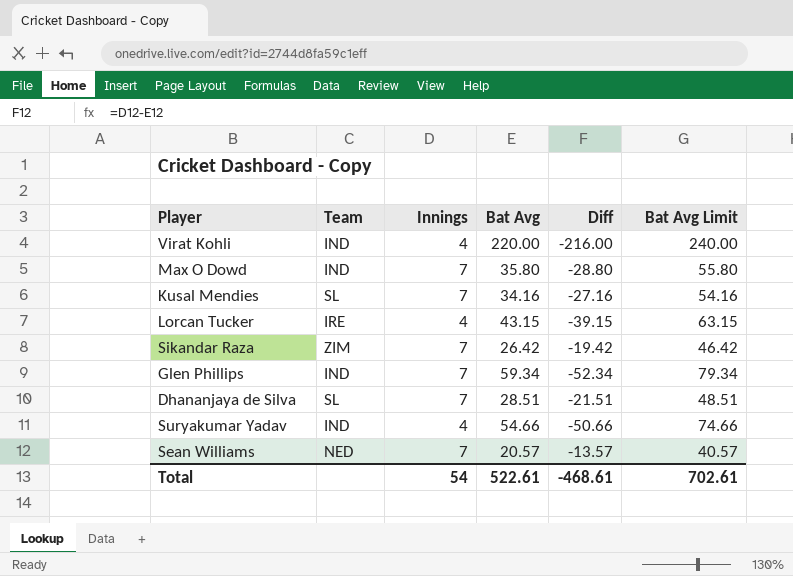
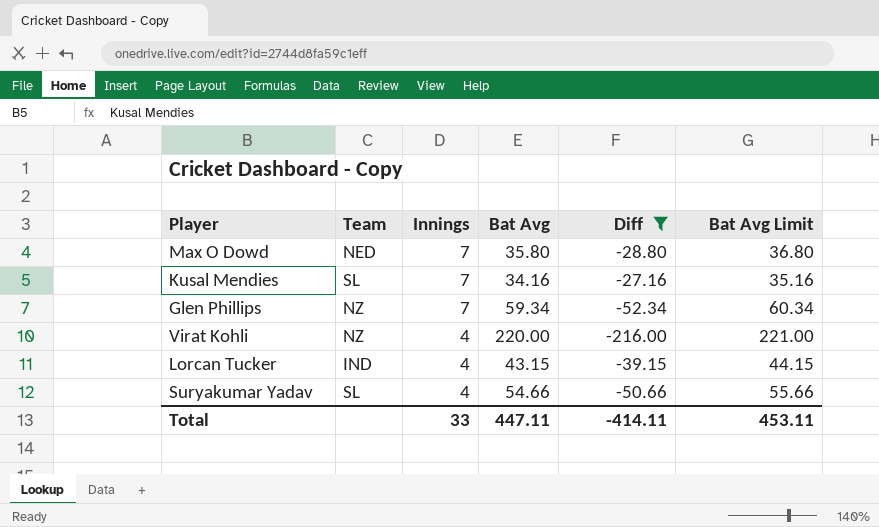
filter: none -> Diff <= -27.16
row order: none -> Innings descending
column Bat Avg Limit | formula: [Bat Avg] + 20 -> [Bat Avg] + 1
Max O Dowd | Team: IND -> NED
Glen Phillips | Team: IND -> NZ
Virat Kohli | Team: IND -> NZ
Lorcan Tucker | Team: IRE -> IND
Suryakumar Yadav | Team: IND -> SL
Total | Innings: 54 -> 33
Total | Bat Avg: 522.61 -> 447.11
Total | Diff: -468.61 -> -414.11
Total | Bat Avg Limit: 702.61 -> 453.11

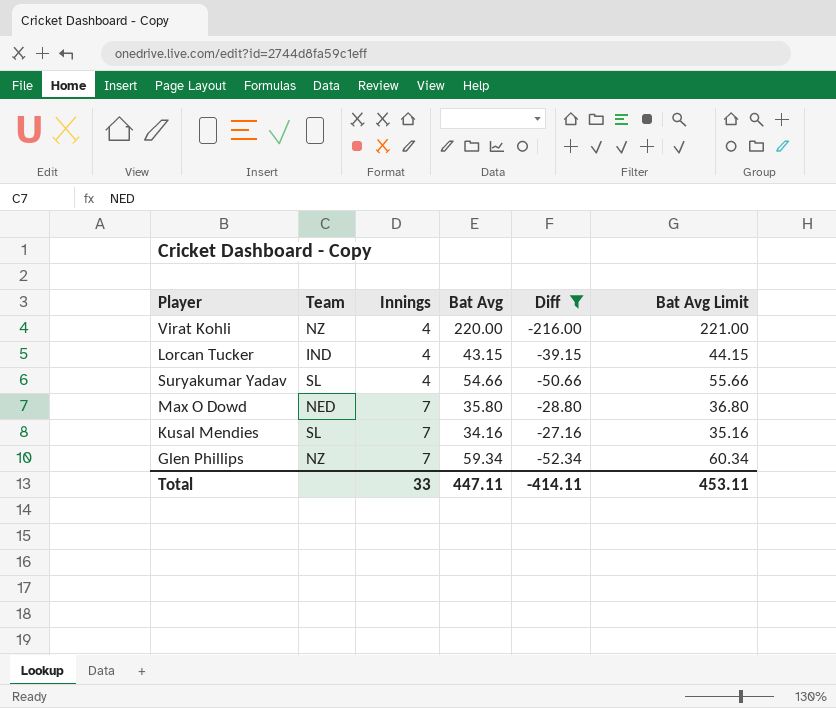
row order: Innings descending -> Innings ascending

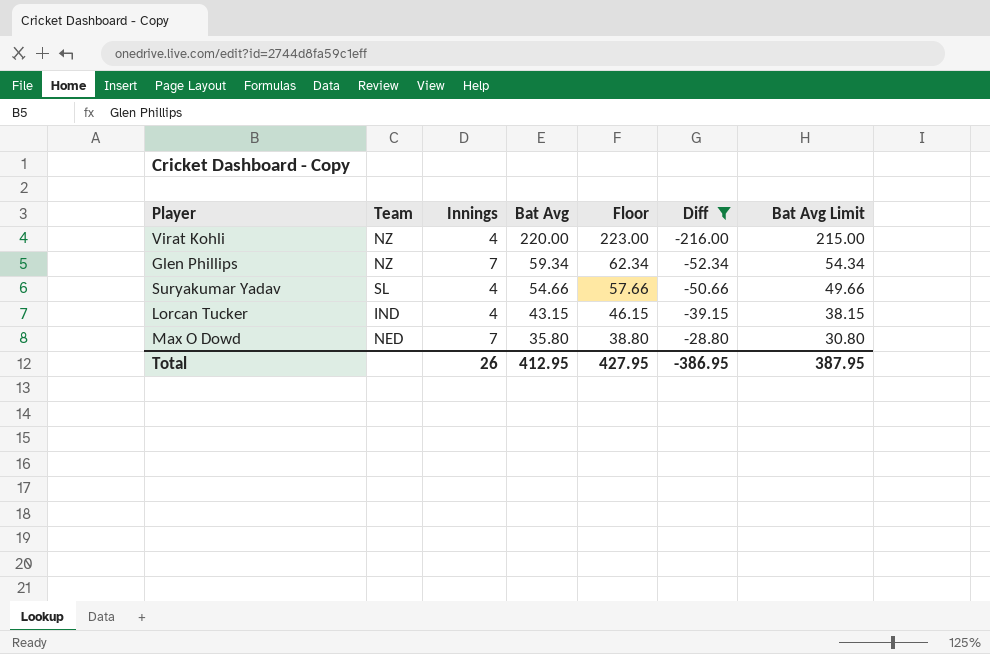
row order: Innings ascending -> Bat Avg descending
column Floor | formula: none -> [Bat Avg] + 3
column Bat Avg Limit | formula: [Bat Avg] + 1 -> [Bat Avg] - 5
row Kusal Mendies: SL | 7 | 34.16 | -27.16 | 35.16 -> none
Total | Innings: 33 -> 26
Total | Bat Avg: 447.11 -> 412.95
Total | Diff: -414.11 -> -386.95
Total | Bat Avg Limit: 453.11 -> 387.95

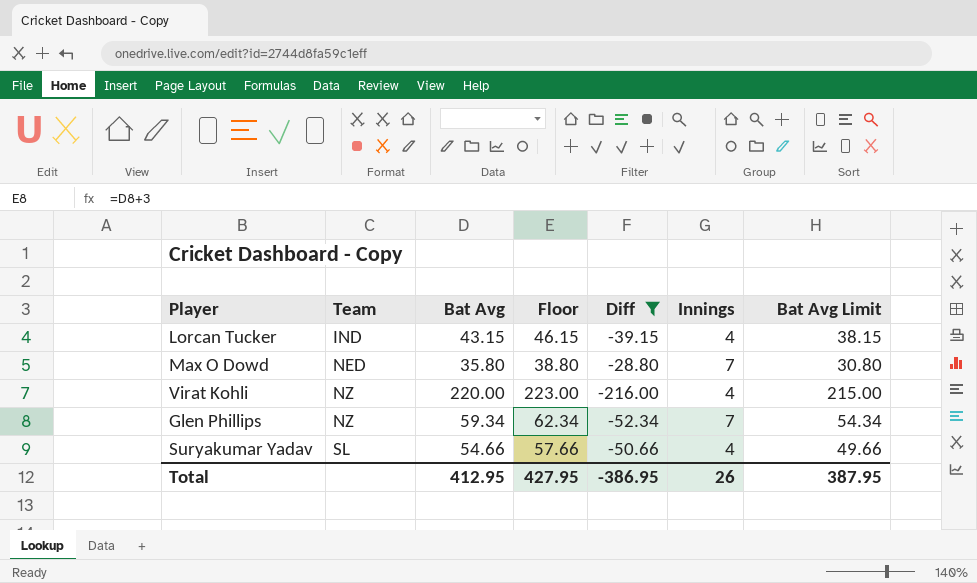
row order: Bat Avg descending -> Team ascending
column Innings | position: 3 -> 6

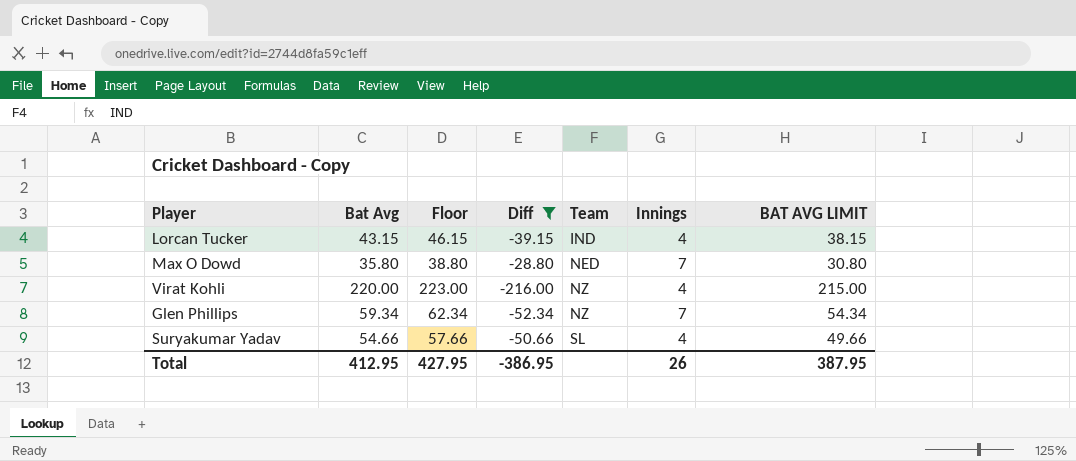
column Team | position: 2 -> 5
column name: Bat Avg Limit -> BAT AVG LIMIT

